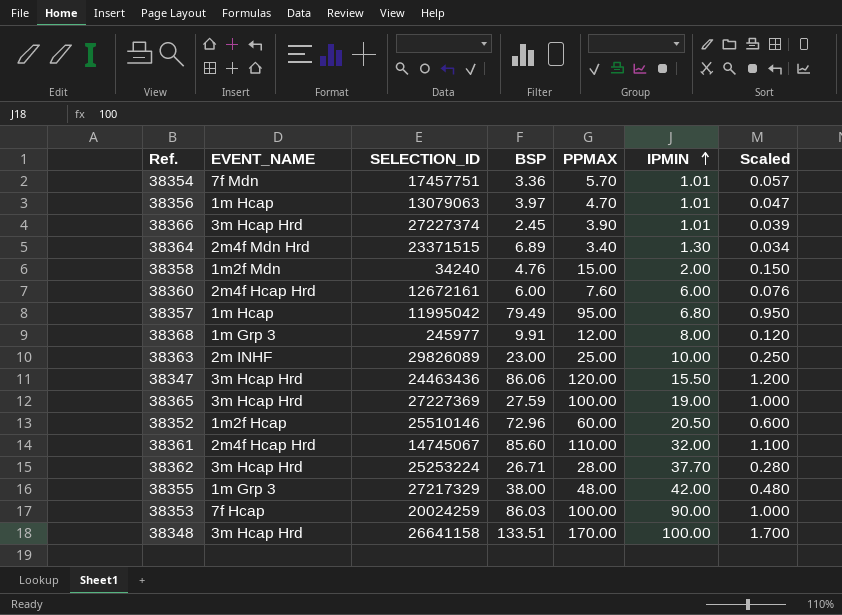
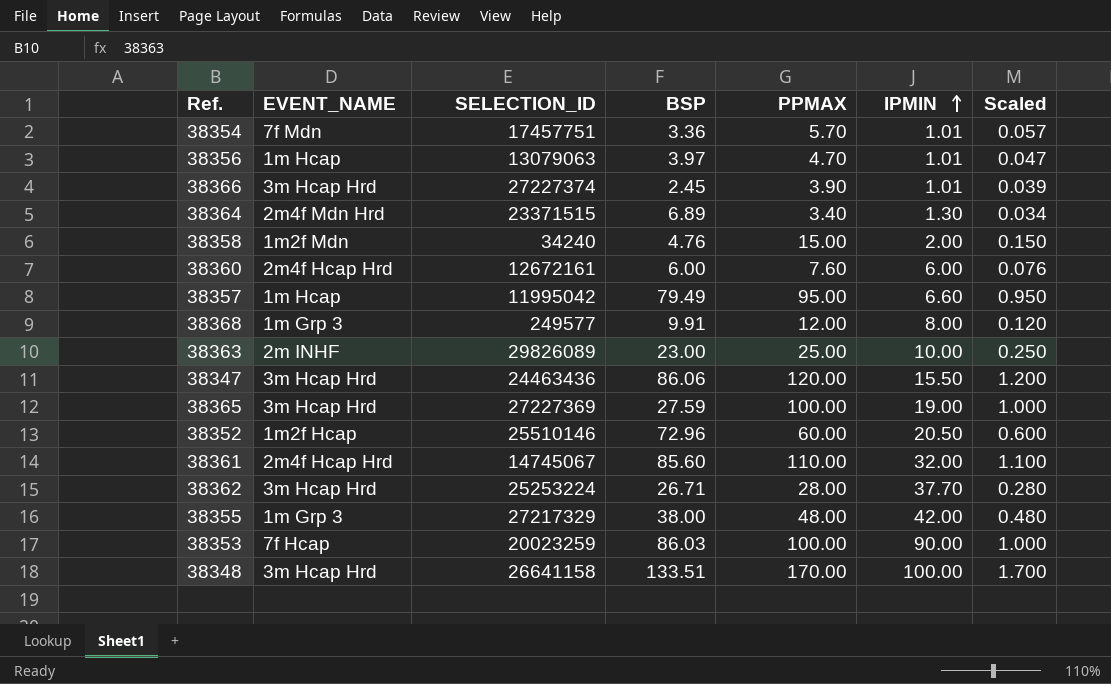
38357 | IPMIN: 6.80 -> 6.60
38368 | SELECTION_ID: 245977 -> 249577
38353 | SELECTION_ID: 20024259 -> 20023259

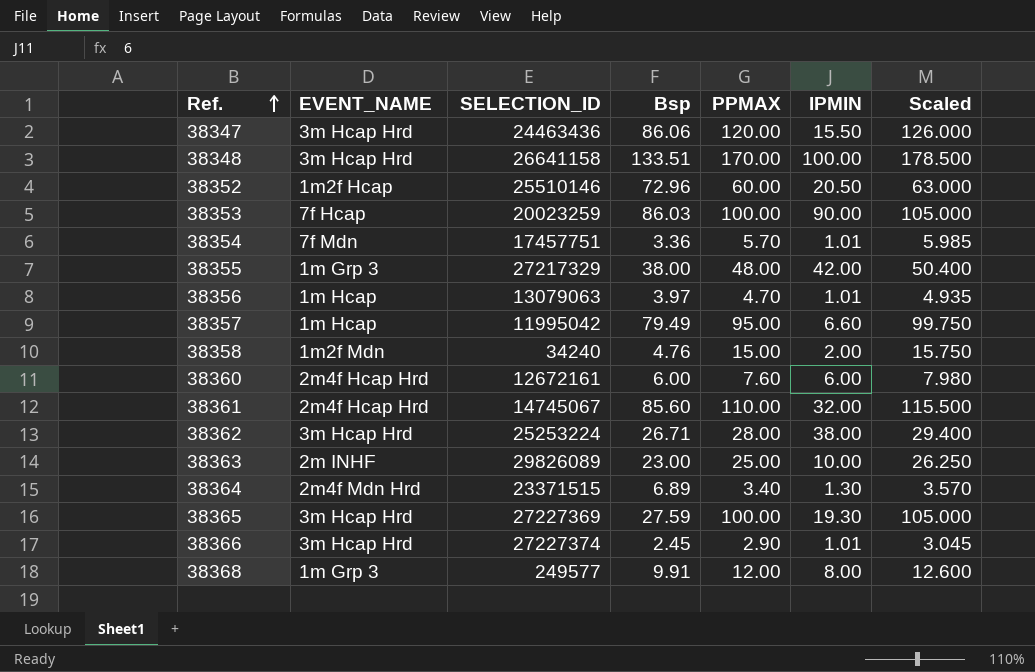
row order: IPMIN ascending -> Ref. ascending
column name: BSP -> Bsp
column Scaled | formula: [PPMAX] * 0.01 -> [PPMAX] * 1.05
38362 | IPMIN: 37.70 -> 38.00
38365 | IPMIN: 19.00 -> 19.30
38366 | PPMAX: 3.90 -> 2.90

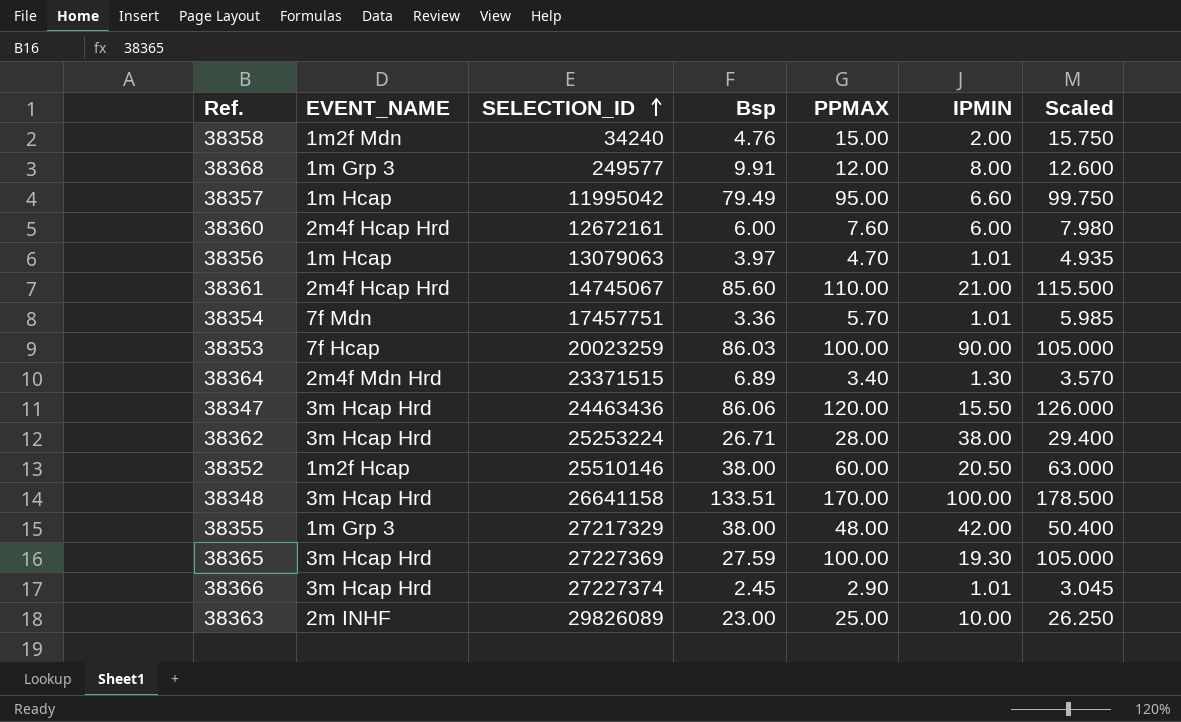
row order: Ref. ascending -> SELECTION_ID ascending
38361 | IPMIN: 32.00 -> 21.00
38352 | Bsp: 72.96 -> 38.00

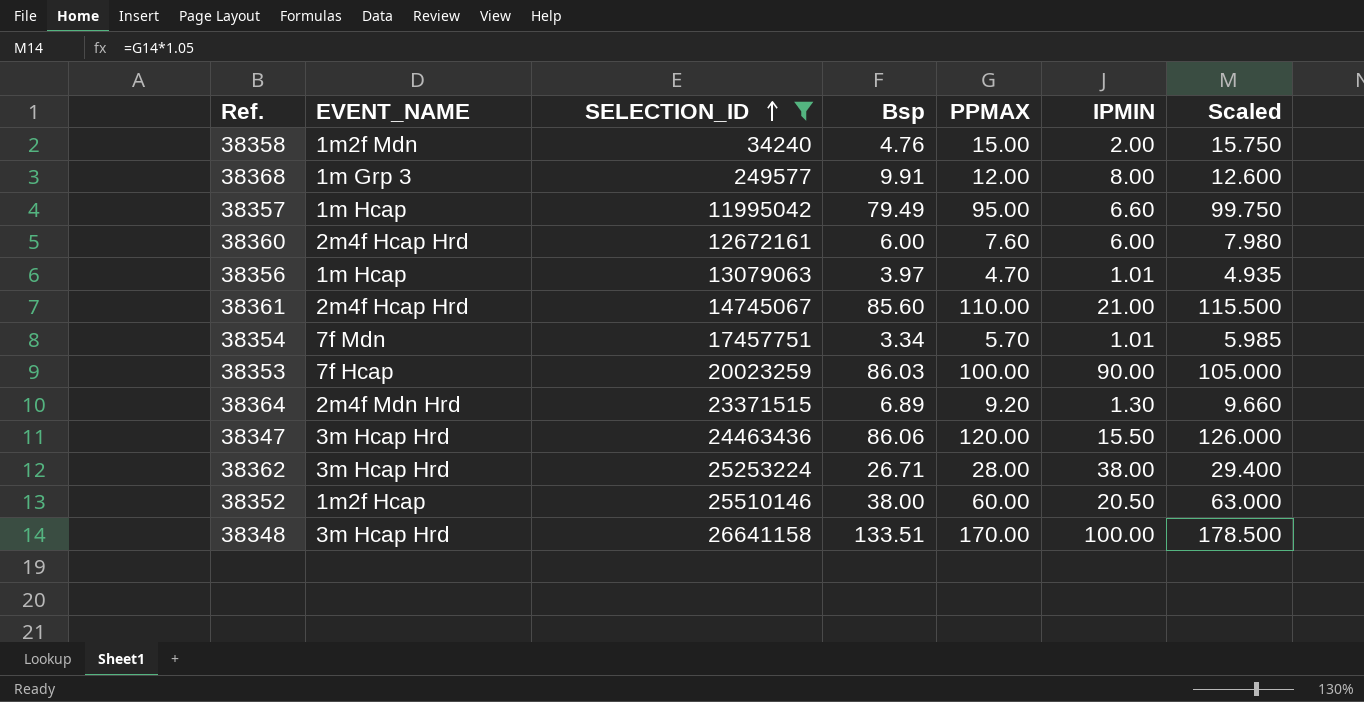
filter: none -> SELECTION_ID <= 26641158
38354 | Bsp: 3.36 -> 3.34
38364 | PPMAX: 3.40 -> 9.20
38364 | Scaled: 3.570 -> 9.660

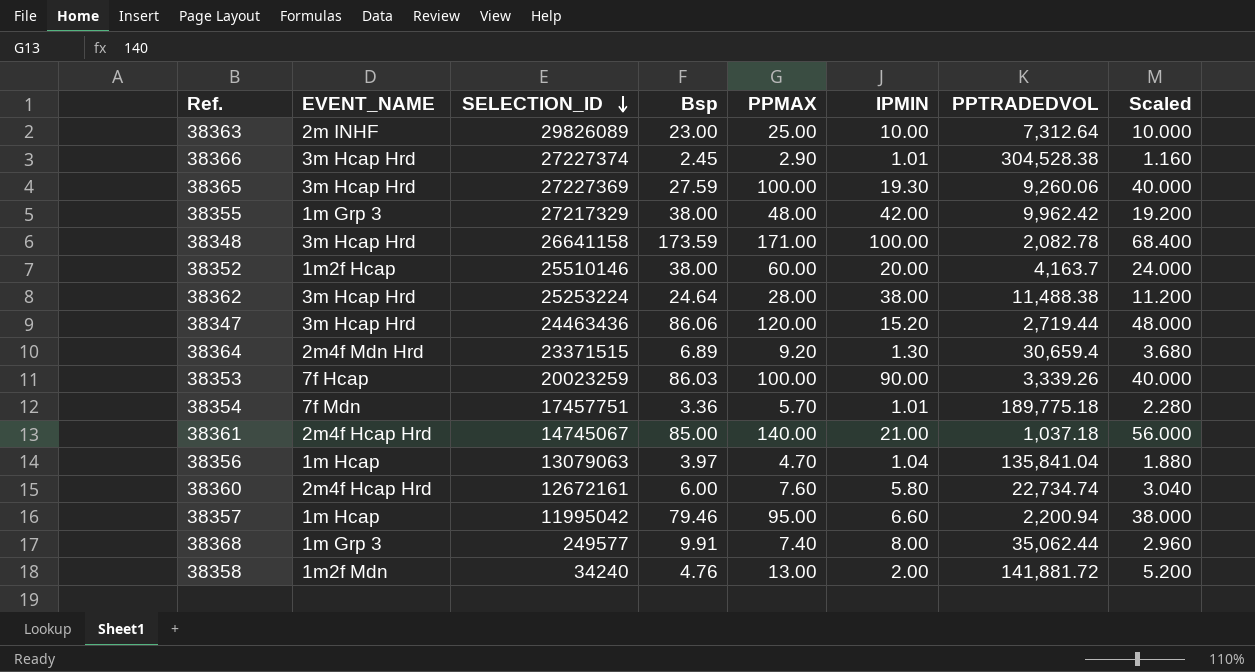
filter: SELECTION_ID <= 26641158 -> none
row order: SELECTION_ID ascending -> SELECTION_ID descending
column PPTRADEDVOL | position: none -> 7
column Scaled | formula: [PPMAX] * 1.05 -> [PPMAX] * 0.4
38348 | Bsp: 133.51 -> 173.59
38348 | PPMAX: 170.00 -> 171.00
38352 | IPMIN: 20.50 -> 20.00
38362 | Bsp: 26.71 -> 24.64
38347 | IPMIN: 15.50 -> 15.20
38354 | Bsp: 3.34 -> 3.36
38361 | Bsp: 85.60 -> 85.00
38361 | PPMAX: 110.00 -> 140.00
38356 | IPMIN: 1.01 -> 1.04
38360 | IPMIN: 6.00 -> 5.80
38357 | Bsp: 79.49 -> 79.46
38368 | PPMAX: 12.00 -> 7.40
38358 | PPMAX: 15.00 -> 13.00

